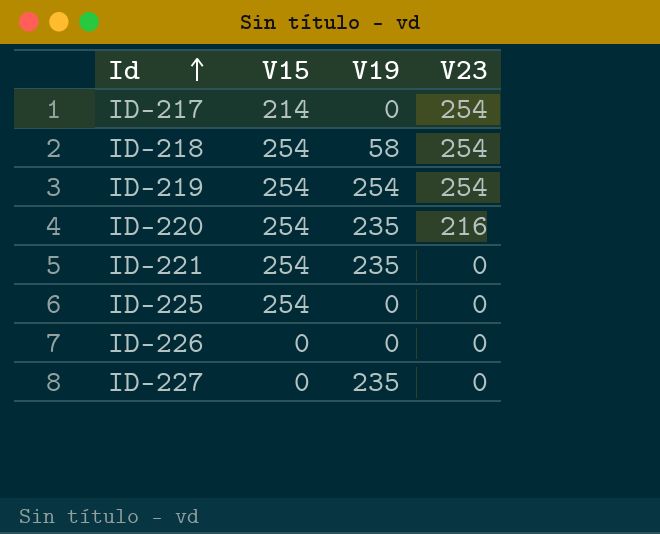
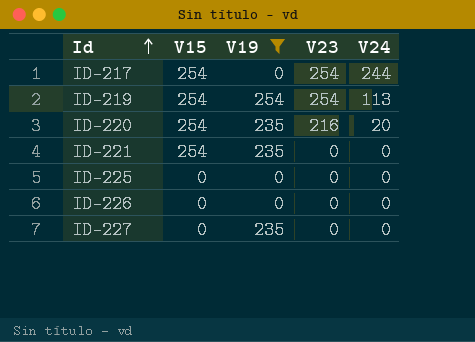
filter: none -> V19 != 58
column V24 | position: none -> 5
ID-217 | V15: 214 -> 254
ID-225 | V15: 254 -> 0

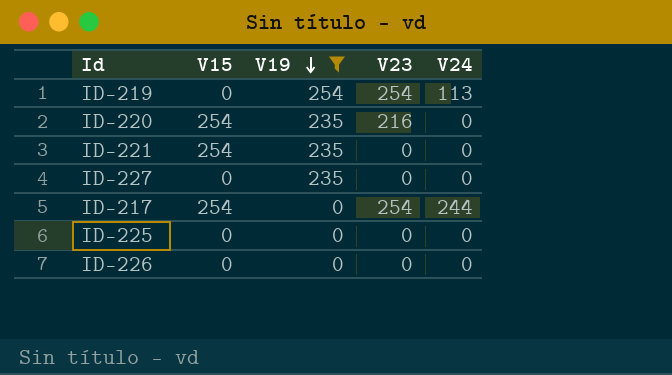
row order: Id ascending -> V19 descending
ID-219 | V15: 254 -> 0
ID-220 | V24: 20 -> 0

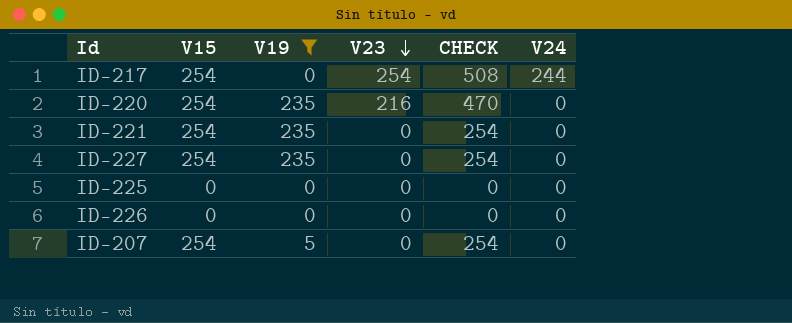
row order: V19 descending -> V23 descending
column CHECK | formula: none -> [V15] + [V23]
row ID-219: 0 | 254 | 254 | 113 -> none
ID-227 | V15: 0 -> 254
row ID-207: none -> 254 | 5 | 0 | 254 | 0

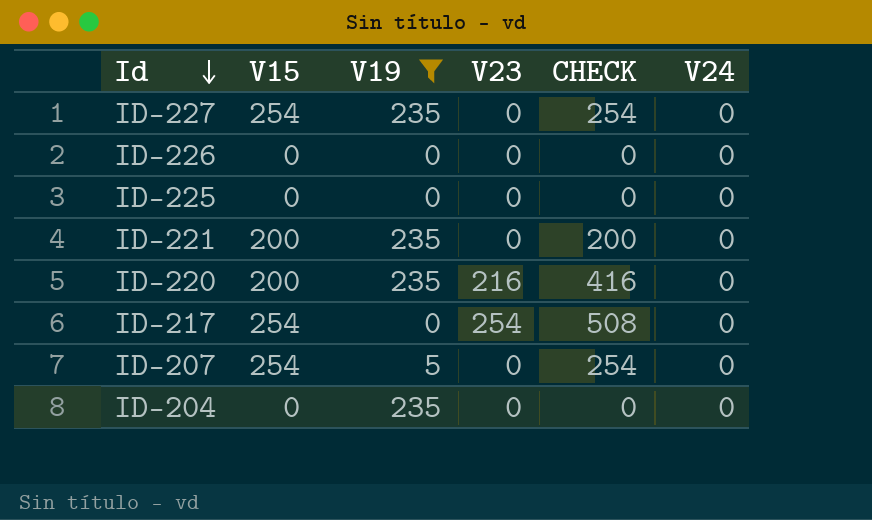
row order: V23 descending -> Id descending
ID-221 | V15: 254 -> 200
ID-221 | CHECK: 254 -> 200
ID-220 | V15: 254 -> 200
ID-220 | CHECK: 470 -> 416
ID-217 | V24: 244 -> 0
row ID-204: none -> 0 | 235 | 0 | 0 | 0

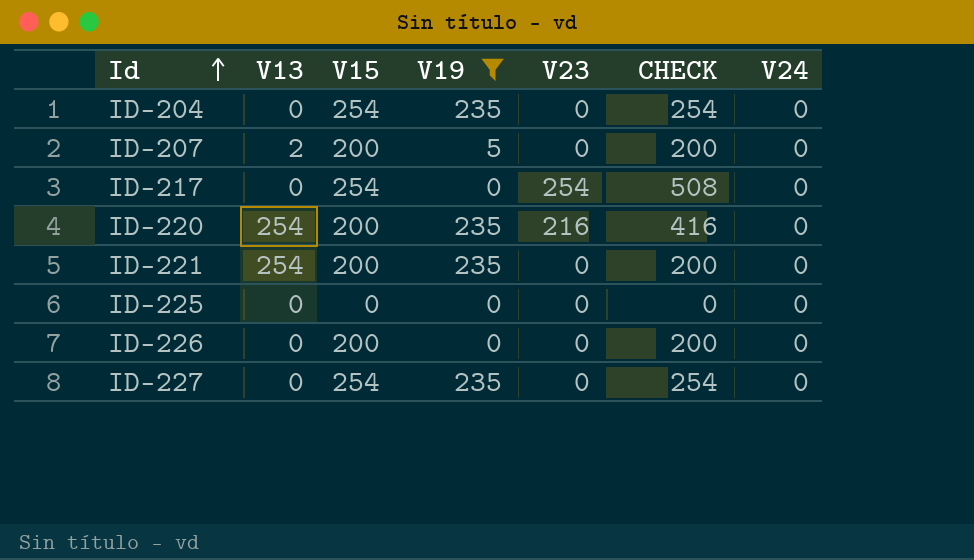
row order: Id descending -> Id ascending
column V13 | position: none -> 2
ID-204 | V15: 0 -> 254
ID-204 | CHECK: 0 -> 254
ID-207 | V15: 254 -> 200
ID-207 | CHECK: 254 -> 200
ID-226 | V15: 0 -> 200
ID-226 | CHECK: 0 -> 200

